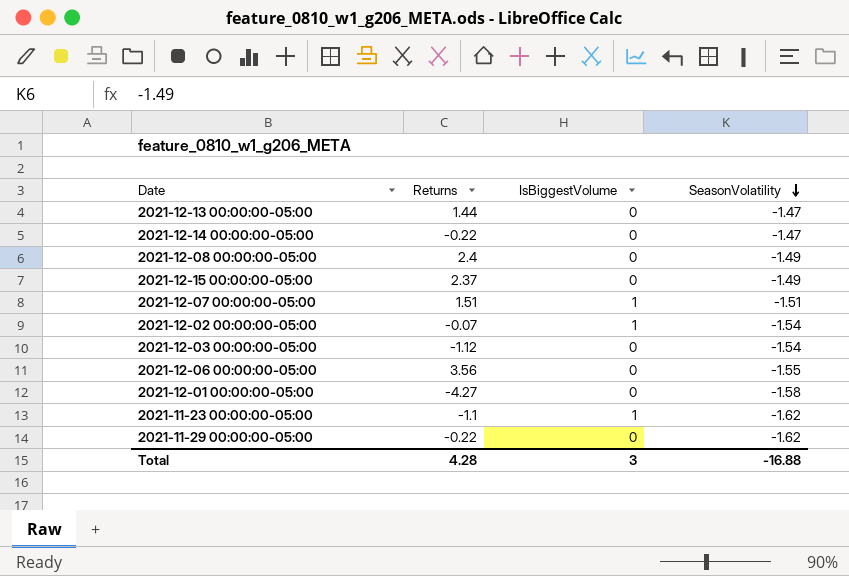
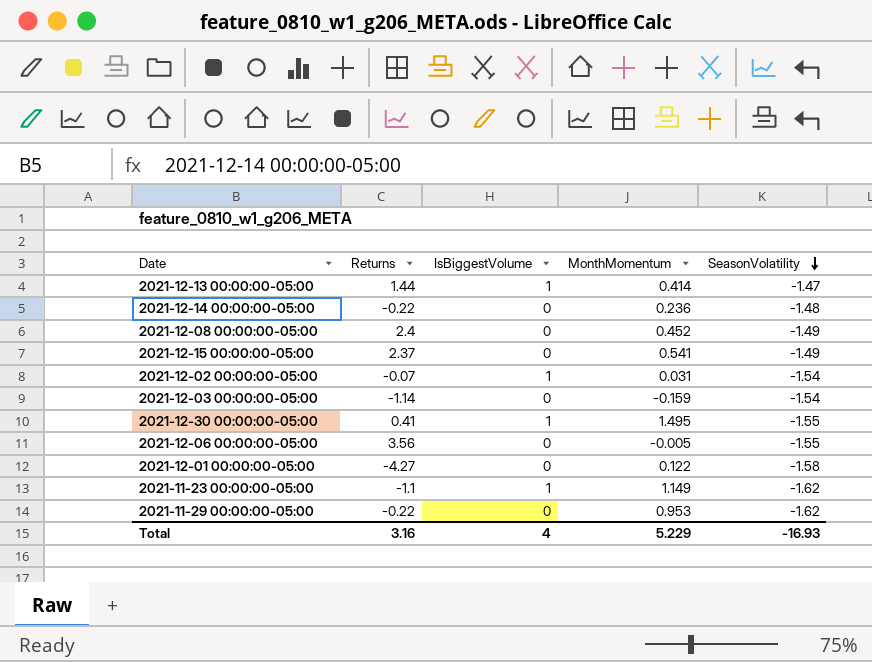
column MonthMomentum | position: none -> 4
row 2021-12-07 00:00:00-05:00: 1.51 | 1 | -1.51 -> none
2021-12-13 00:00:00-05:00 | IsBiggestVolume: 0 -> 1
2021-12-14 00:00:00-05:00 | SeasonVolatility: -1.47 -> -1.48
2021-12-03 00:00:00-05:00 | Returns: -1.12 -> -1.14
row 2021-12-30 00:00:00-05:00: none -> 0.41 | 1 | 1.495 | -1.55
Total | Returns: 4.28 -> 3.16
Total | IsBiggestVolume: 3 -> 4
Total | SeasonVolatility: -16.88 -> -16.93

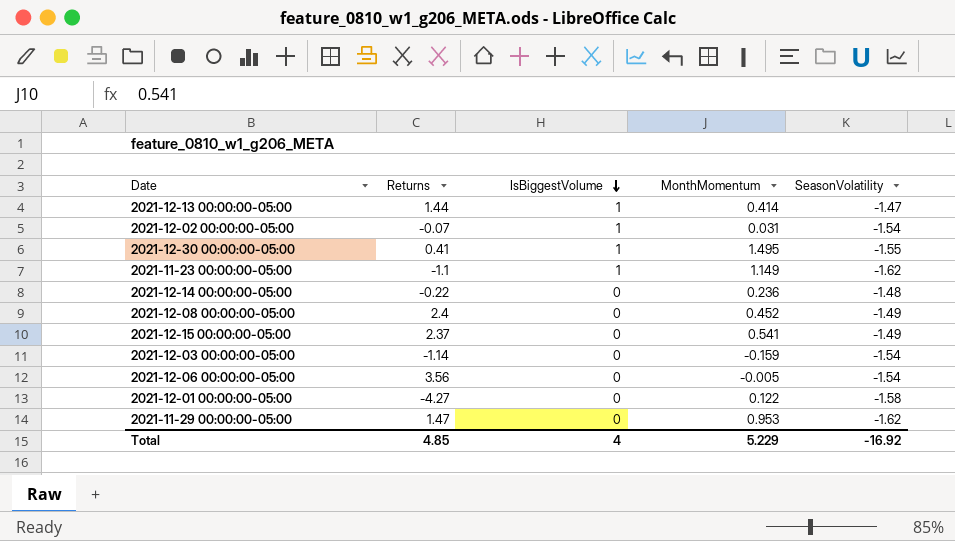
row order: SeasonVolatility descending -> IsBiggestVolume descending
2021-12-06 00:00:00-05:00 | SeasonVolatility: -1.55 -> -1.54
2021-11-29 00:00:00-05:00 | Returns: -0.22 -> 1.47
Total | Returns: 3.16 -> 4.85
Total | SeasonVolatility: -16.93 -> -16.92

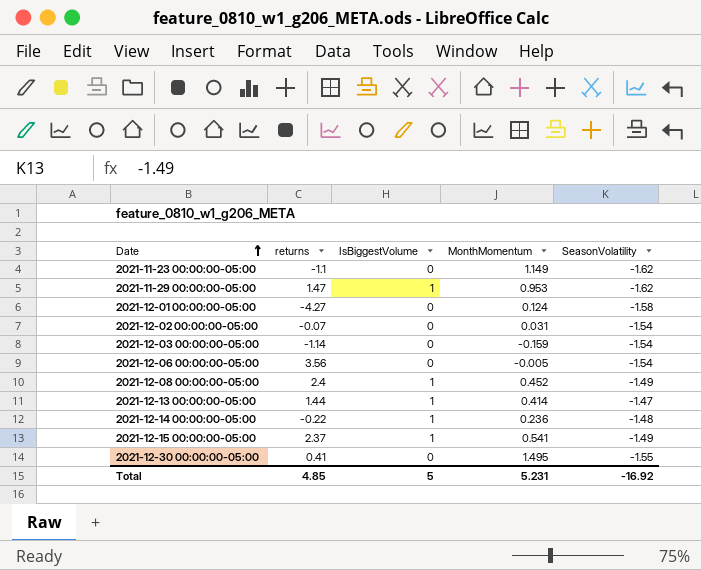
row order: IsBiggestVolume descending -> Date ascending
column name: Returns -> returns
2021-11-23 00:00:00-05:00 | IsBiggestVolume: 1 -> 0
2021-11-29 00:00:00-05:00 | IsBiggestVolume: 0 -> 1
2021-12-01 00:00:00-05:00 | MonthMomentum: 0.122 -> 0.124
2021-12-02 00:00:00-05:00 | IsBiggestVolume: 1 -> 0
2021-12-08 00:00:00-05:00 | IsBiggestVolume: 0 -> 1
2021-12-14 00:00:00-05:00 | IsBiggestVolume: 0 -> 1
2021-12-15 00:00:00-05:00 | IsBiggestVolume: 0 -> 1
2021-12-30 00:00:00-05:00 | IsBiggestVolume: 1 -> 0
Total | IsBiggestVolume: 4 -> 5
Total | MonthMomentum: 5.229 -> 5.231

